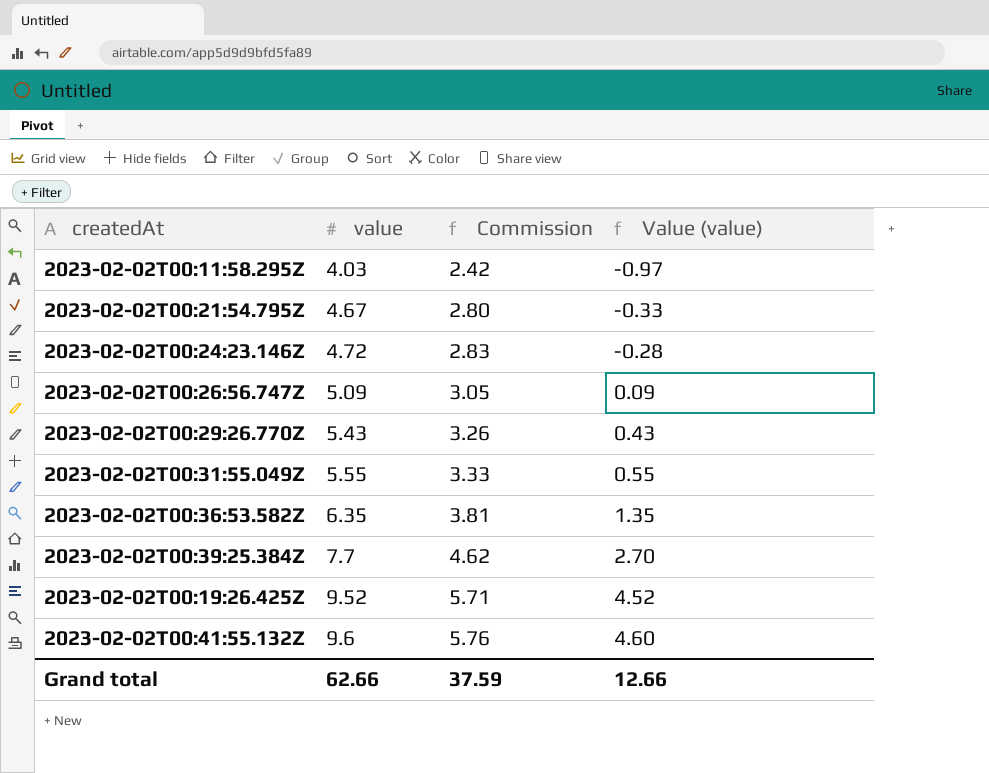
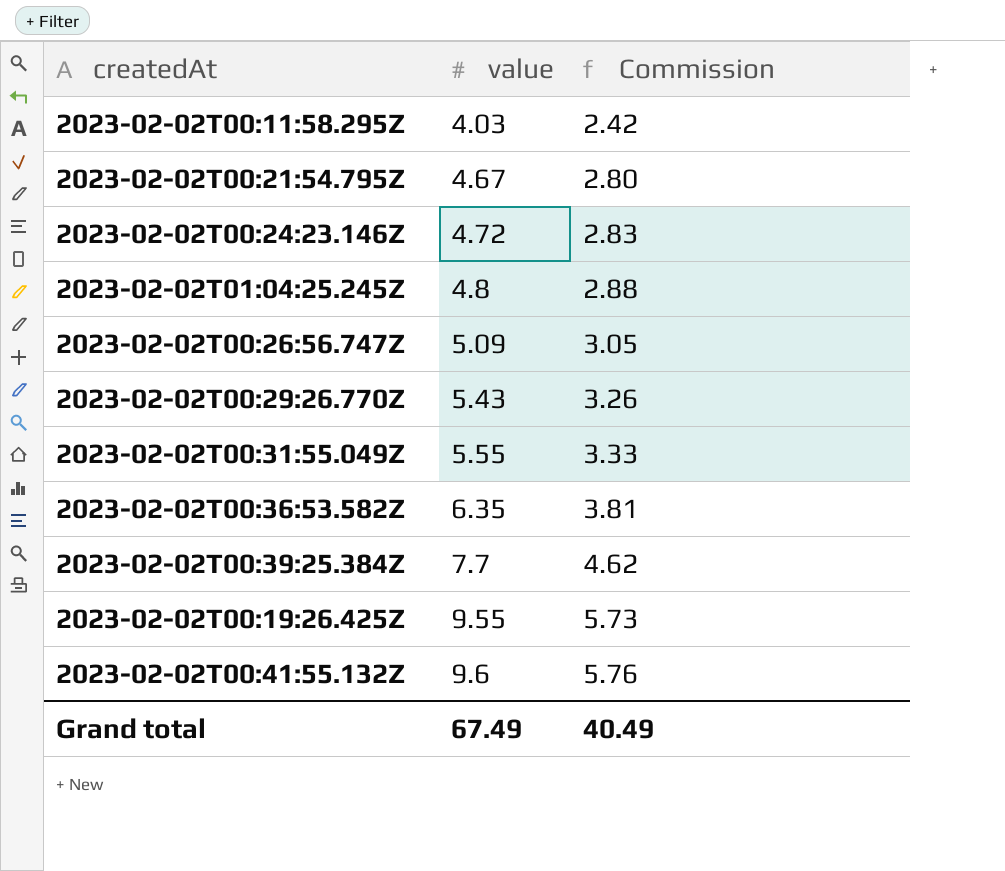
column Value (value) | formula: [value] - 5 -> none
row 2023-02-02T01:04:25.245Z: none -> 4.8 | 2.88
2023-02-02T00:19:26.425Z | value: 9.52 -> 9.55
2023-02-02T00:19:26.425Z | Commission: 5.71 -> 5.73
Grand total | value: 62.66 -> 67.49
Grand total | Commission: 37.59 -> 40.49

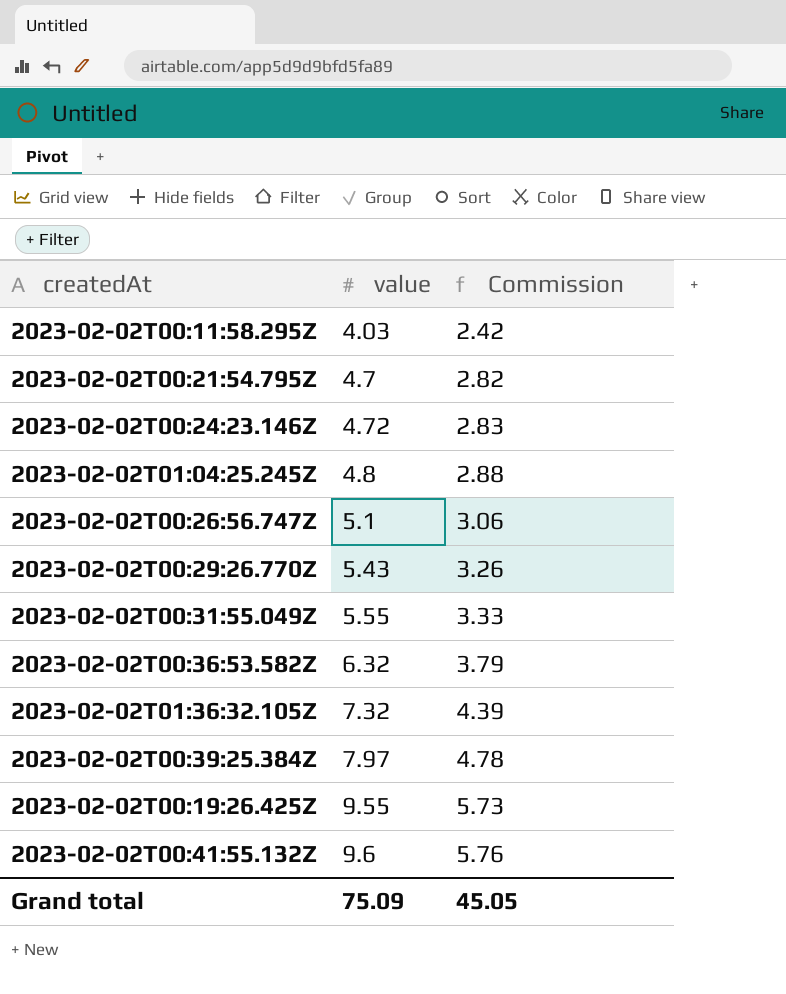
2023-02-02T00:21:54.795Z | value: 4.67 -> 4.7
2023-02-02T00:21:54.795Z | Commission: 2.80 -> 2.82
2023-02-02T00:26:56.747Z | value: 5.09 -> 5.1
2023-02-02T00:26:56.747Z | Commission: 3.05 -> 3.06
2023-02-02T00:36:53.582Z | value: 6.35 -> 6.32
2023-02-02T00:36:53.582Z | Commission: 3.81 -> 3.79
row 2023-02-02T01:36:32.105Z: none -> 7.32 | 4.39
2023-02-02T00:39:25.384Z | value: 7.7 -> 7.97
2023-02-02T00:39:25.384Z | Commission: 4.62 -> 4.78
Grand total | value: 67.49 -> 75.09
Grand total | Commission: 40.49 -> 45.05

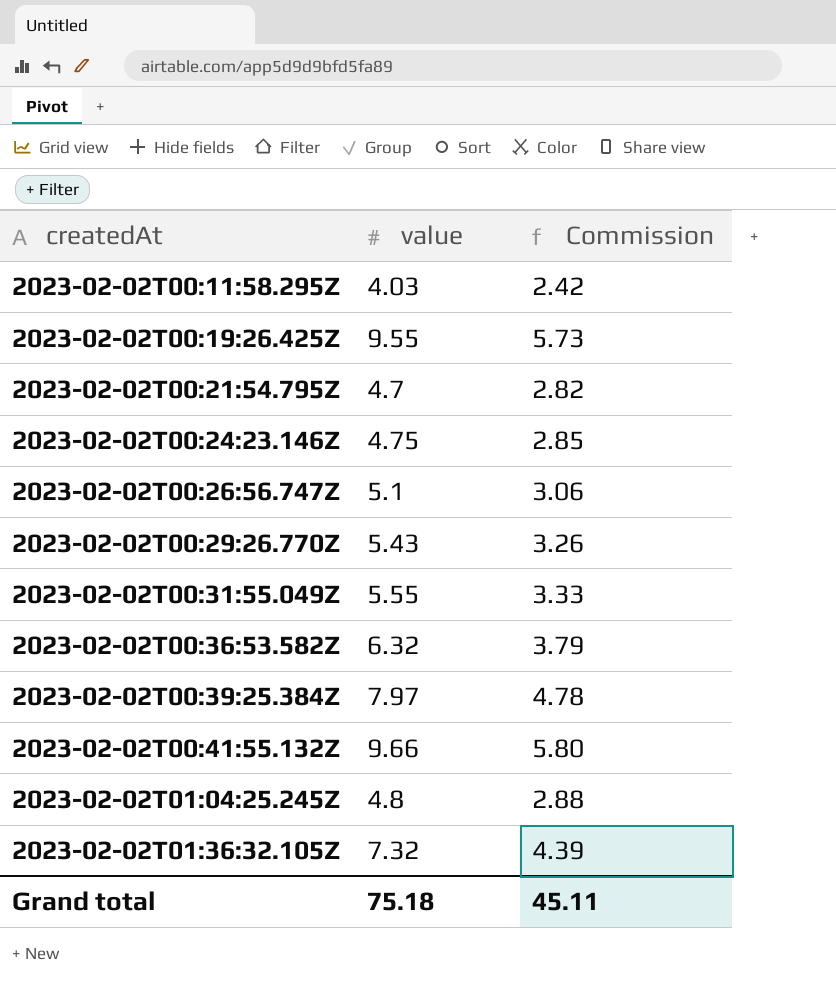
row order: value ascending -> createdAt ascending
2023-02-02T00:24:23.146Z | value: 4.72 -> 4.75
2023-02-02T00:24:23.146Z | Commission: 2.83 -> 2.85
2023-02-02T00:41:55.132Z | value: 9.6 -> 9.66
2023-02-02T00:41:55.132Z | Commission: 5.76 -> 5.80
Grand total | value: 75.09 -> 75.18
Grand total | Commission: 45.05 -> 45.11

